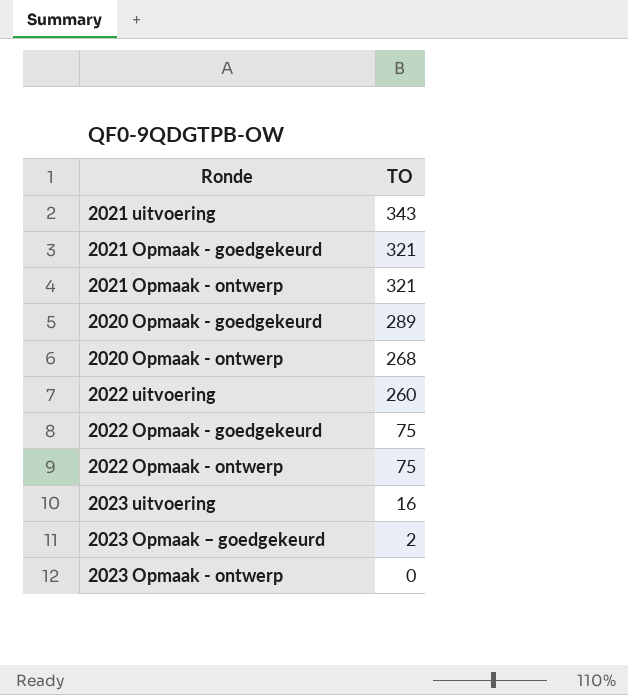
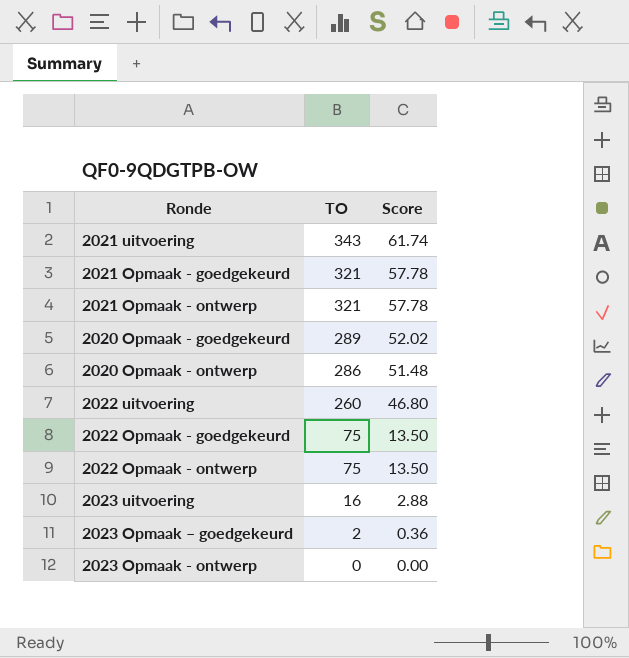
column Score | formula: none -> [TO] * 0.18
2020 Opmaak - ontwerp | TO: 268 -> 286

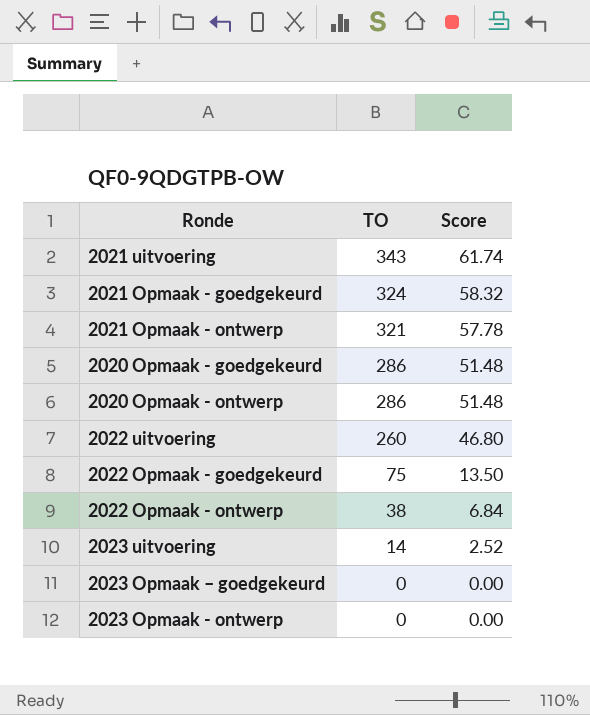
2021 Opmaak - goedgekeurd | TO: 321 -> 324
2021 Opmaak - goedgekeurd | Score: 57.78 -> 58.32
2020 Opmaak - goedgekeurd | TO: 289 -> 286
2020 Opmaak - goedgekeurd | Score: 52.02 -> 51.48
2022 Opmaak - ontwerp | TO: 75 -> 38
2022 Opmaak - ontwerp | Score: 13.50 -> 6.84
2023 uitvoering | TO: 16 -> 14
2023 uitvoering | Score: 2.88 -> 2.52
2023 Opmaak – goedgekeurd | TO: 2 -> 0
2023 Opmaak – goedgekeurd | Score: 0.36 -> 0.00

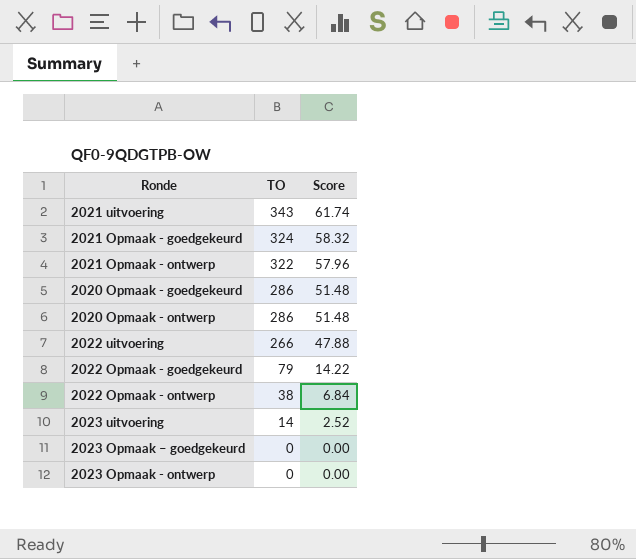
2021 Opmaak - ontwerp | TO: 321 -> 322
2021 Opmaak - ontwerp | Score: 57.78 -> 57.96
2022 uitvoering | TO: 260 -> 266
2022 uitvoering | Score: 46.80 -> 47.88
2022 Opmaak - goedgekeurd | TO: 75 -> 79
2022 Opmaak - goedgekeurd | Score: 13.50 -> 14.22

